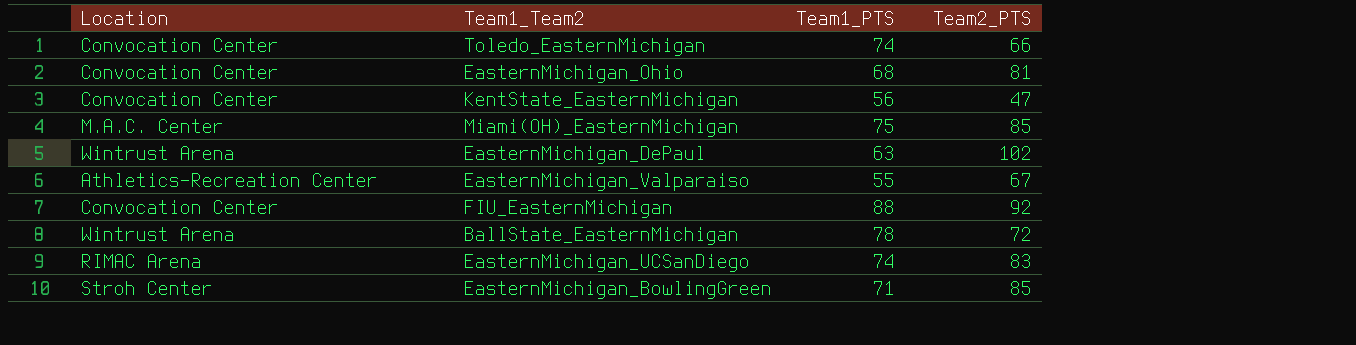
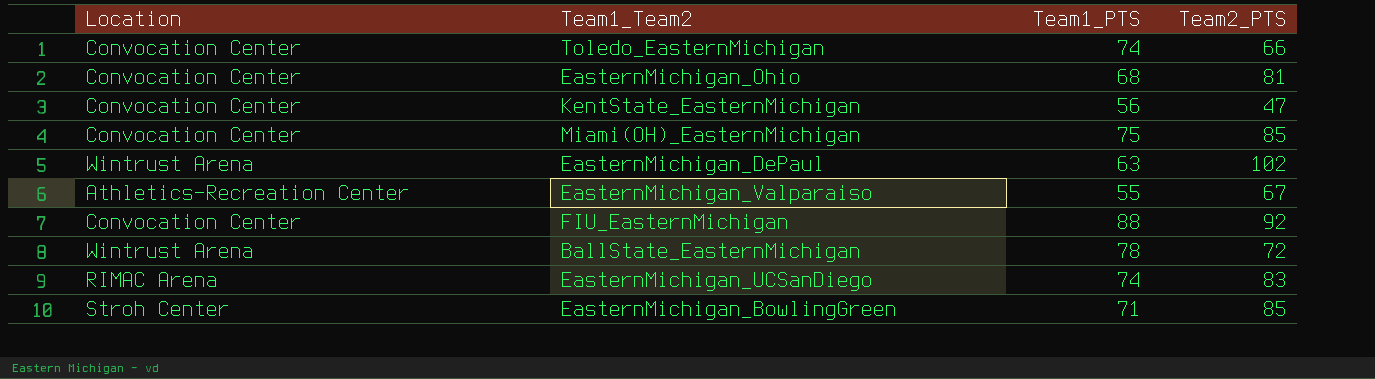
Miami(OH)_EasternMichigan | Location: M.A.C. Center -> Convocation Center

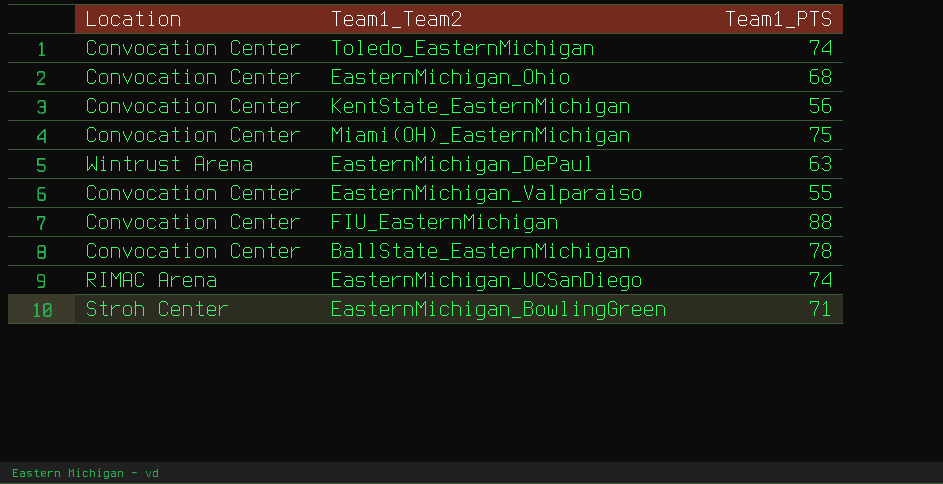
column Team2_PTS | position: 4 -> none
EasternMichigan_Valparaiso | Location: Athletics-Recreation Center -> Convocation Center
BallState_EasternMichigan | Location: Wintrust Arena -> Convocation Center

